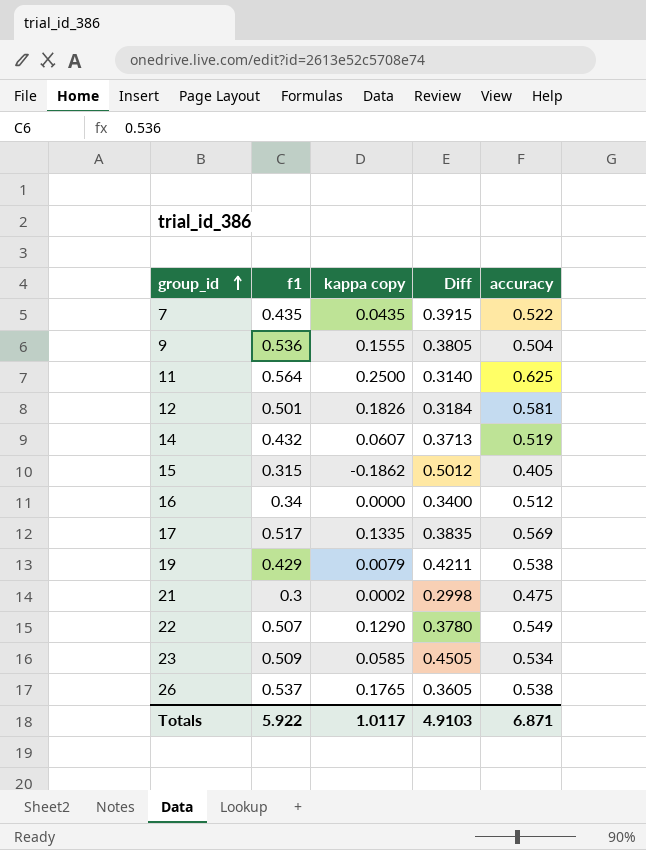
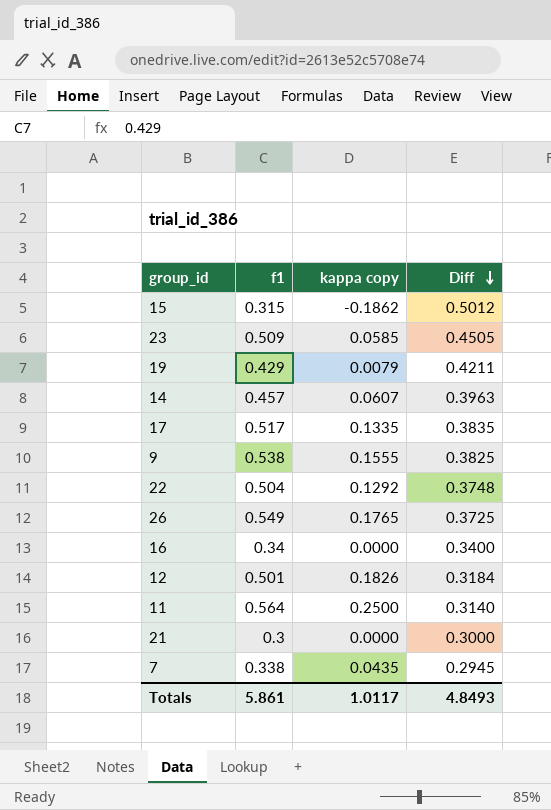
row order: group_id ascending -> Diff descending
column accuracy | position: 5 -> none
14 | f1: 0.432 -> 0.457
14 | Diff: 0.3713 -> 0.3963
9 | f1: 0.536 -> 0.538
9 | Diff: 0.3805 -> 0.3825
22 | f1: 0.507 -> 0.504
22 | kappa copy: 0.1290 -> 0.1292
22 | Diff: 0.3780 -> 0.3748
26 | f1: 0.537 -> 0.549
26 | Diff: 0.3605 -> 0.3725
21 | kappa copy: 0.0002 -> 0.0000
21 | Diff: 0.2998 -> 0.3000
7 | f1: 0.435 -> 0.338
7 | Diff: 0.3915 -> 0.2945
Totals | f1: 5.922 -> 5.861
Totals | Diff: 4.9103 -> 4.8493

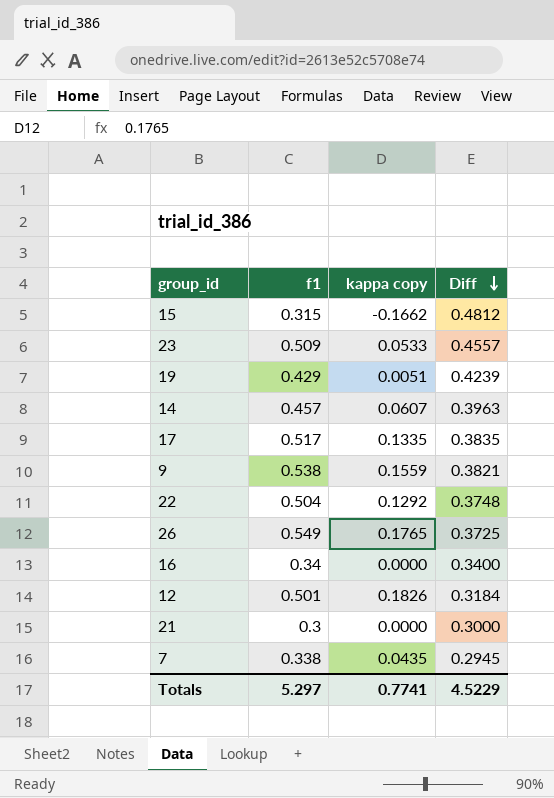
row 11: 0.564 | 0.2500 | 0.3140 -> none
15 | kappa copy: -0.1862 -> -0.1662
15 | Diff: 0.5012 -> 0.4812
23 | kappa copy: 0.0585 -> 0.0533
23 | Diff: 0.4505 -> 0.4557
19 | kappa copy: 0.0079 -> 0.0051
19 | Diff: 0.4211 -> 0.4239
9 | kappa copy: 0.1555 -> 0.1559
9 | Diff: 0.3825 -> 0.3821
Totals | f1: 5.861 -> 5.297
Totals | kappa copy: 1.0117 -> 0.7741
Totals | Diff: 4.8493 -> 4.5229

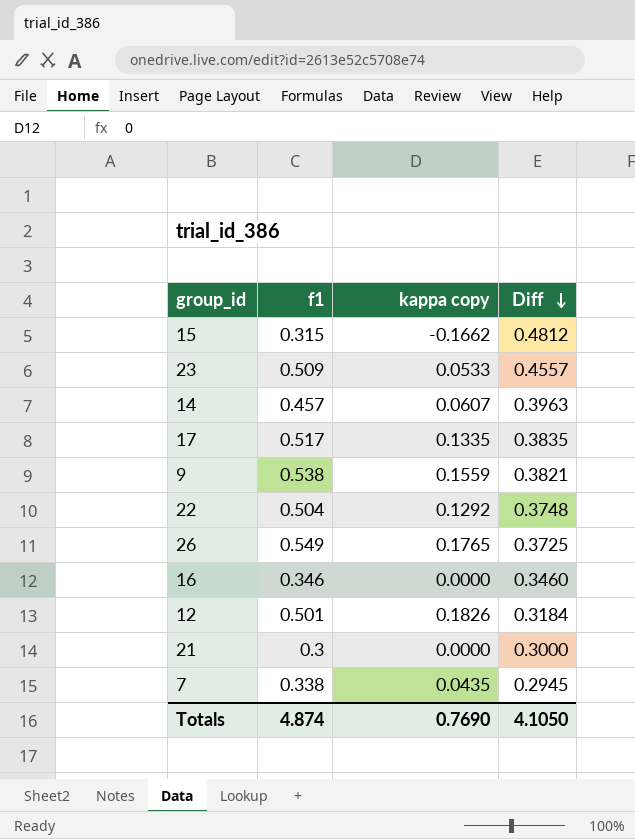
row 19: 0.429 | 0.0051 | 0.4239 -> none
16 | f1: 0.34 -> 0.346
16 | Diff: 0.3400 -> 0.3460
Totals | f1: 5.297 -> 4.874
Totals | kappa copy: 0.7741 -> 0.7690
Totals | Diff: 4.5229 -> 4.1050

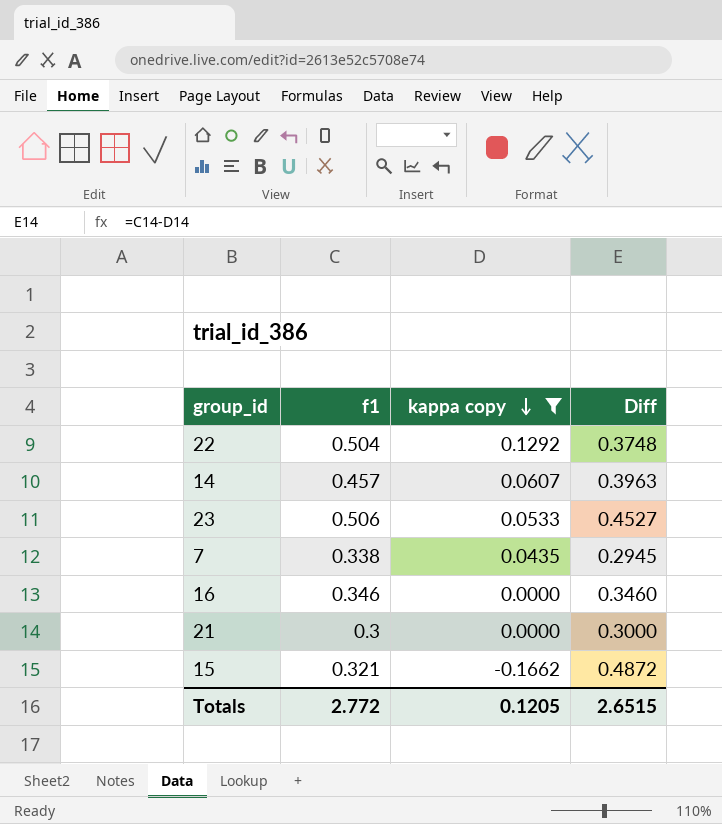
filter: none -> kappa copy <= 0.1292
row order: Diff descending -> kappa copy descending
23 | f1: 0.509 -> 0.506
23 | Diff: 0.4557 -> 0.4527
15 | f1: 0.315 -> 0.321
15 | Diff: 0.4812 -> 0.4872
Totals | f1: 4.874 -> 2.772
Totals | kappa copy: 0.7690 -> 0.1205
Totals | Diff: 4.1050 -> 2.6515

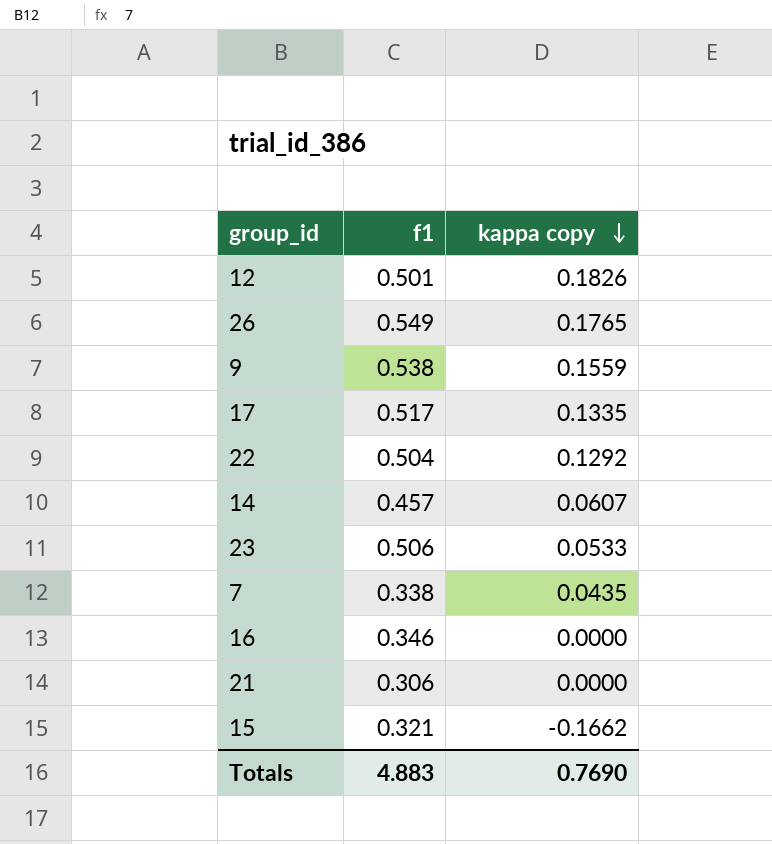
filter: kappa copy <= 0.1292 -> none
column Diff | formula: [f1] - [kappa copy] -> none
21 | f1: 0.3 -> 0.306
Totals | f1: 2.772 -> 4.883
Totals | kappa copy: 0.1205 -> 0.7690

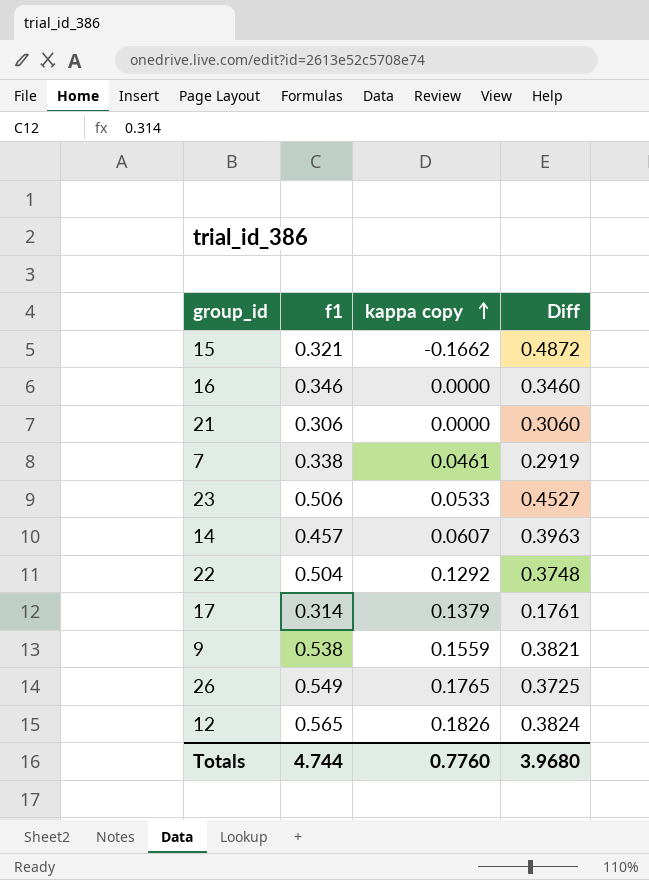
row order: kappa copy descending -> kappa copy ascending
column Diff | formula: none -> [f1] - [kappa copy]
7 | kappa copy: 0.0435 -> 0.0461
17 | f1: 0.517 -> 0.314
17 | kappa copy: 0.1335 -> 0.1379
12 | f1: 0.501 -> 0.565
Totals | f1: 4.883 -> 4.744
Totals | kappa copy: 0.7690 -> 0.7760

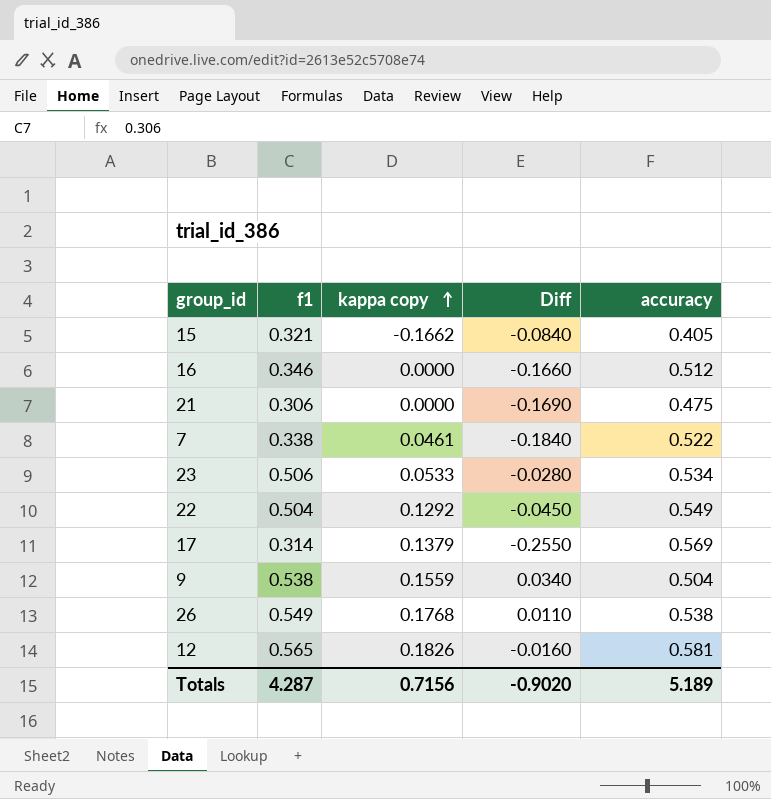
column Diff | formula: [f1] - [kappa copy] -> [f1] - [accuracy]
column accuracy | position: none -> 5
row 14: 0.457 | 0.0607 | 0.3963 -> none
26 | kappa copy: 0.1765 -> 0.1768
Totals | f1: 4.744 -> 4.287
Totals | kappa copy: 0.7760 -> 0.7156
Totals | Diff: 3.9680 -> -0.9020

